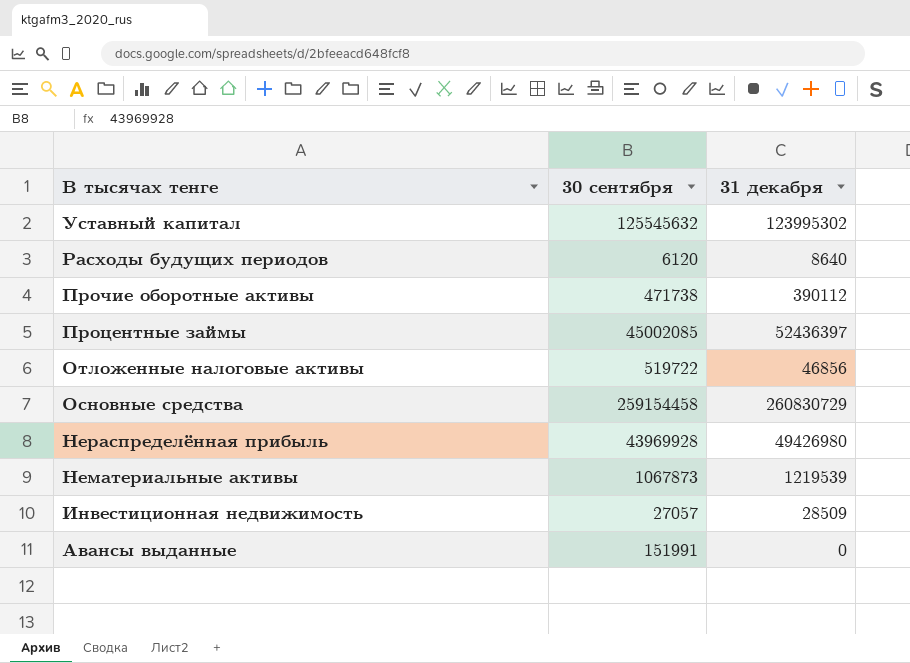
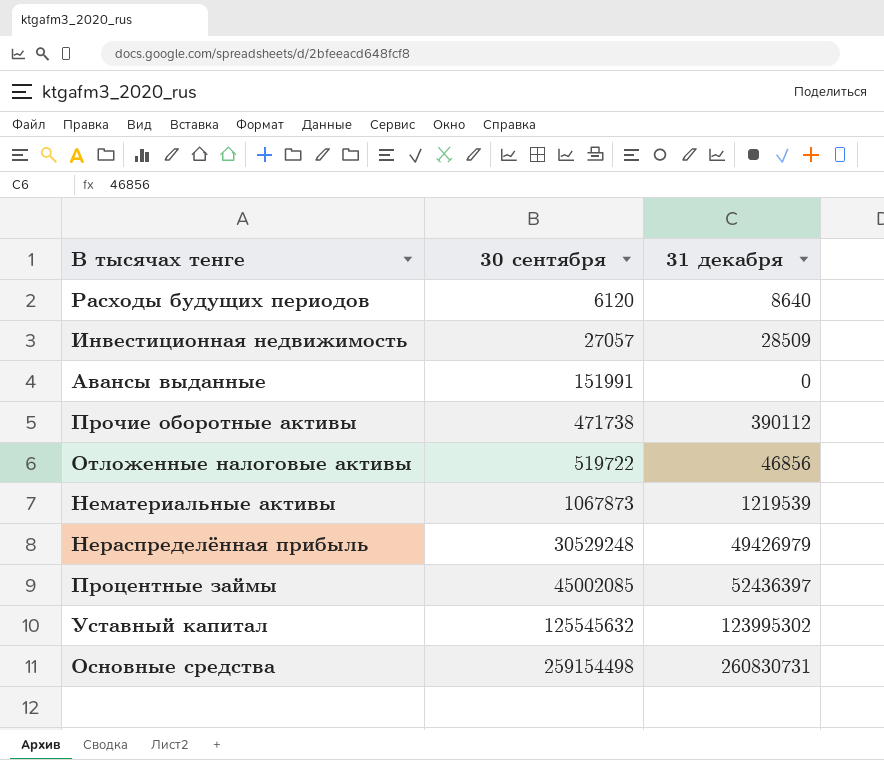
row order: В тысячах тенге descending -> 30 сентября ascending
Нераспределённая прибыль | 30 сентября: 43969928 -> 30529248
Нераспределённая прибыль | 31 декабря: 49426980 -> 49426979
Основные средства | 30 сентября: 259154458 -> 259154498
Основные средства | 31 декабря: 260830729 -> 260830731

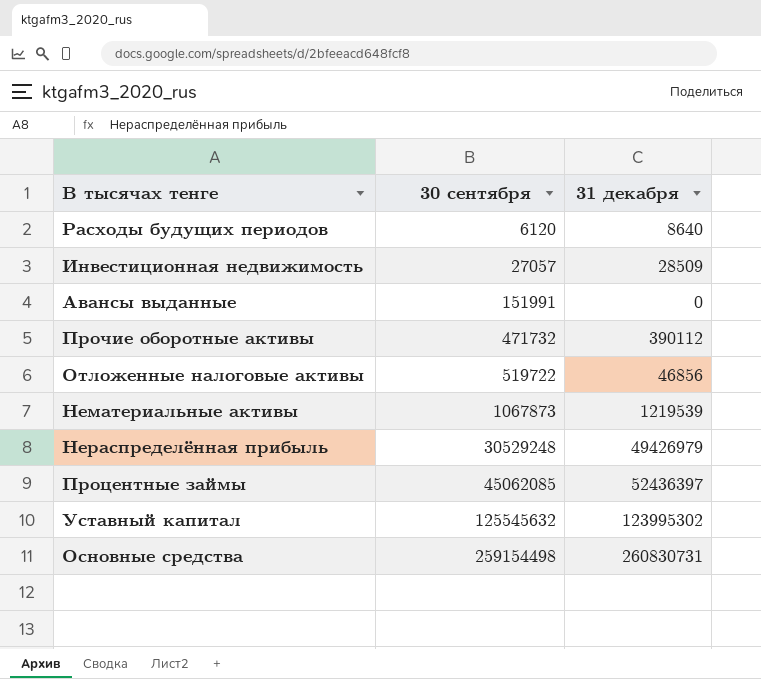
Прочие оборотные активы | 30 сентября: 471738 -> 471732
Процентные займы | 30 сентября: 45002085 -> 45062085

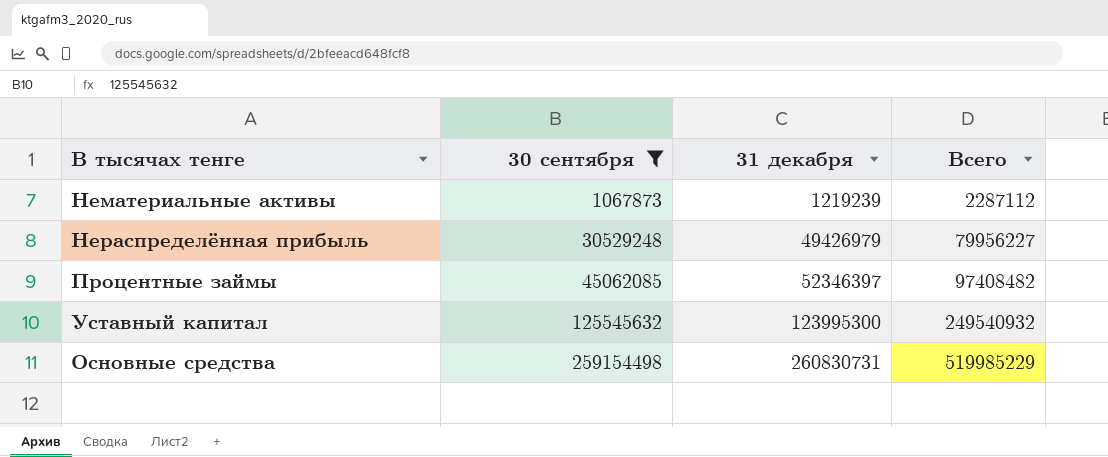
filter: none -> 30 сентября >= 1067873
column Всего | formula: none -> [30 сентября] + [31 декабря]
Нематериальные активы | 31 декабря: 1219539 -> 1219239
Процентные займы | 31 декабря: 52436397 -> 52346397
Уставный капитал | 31 декабря: 123995302 -> 123995300

